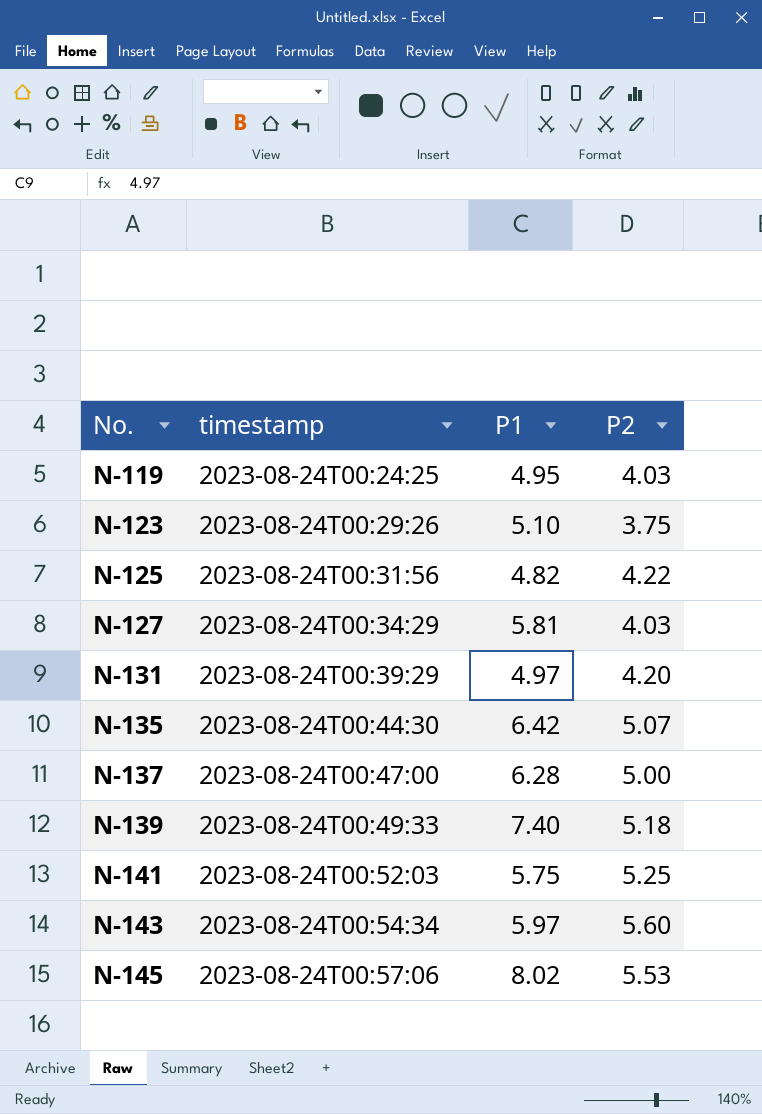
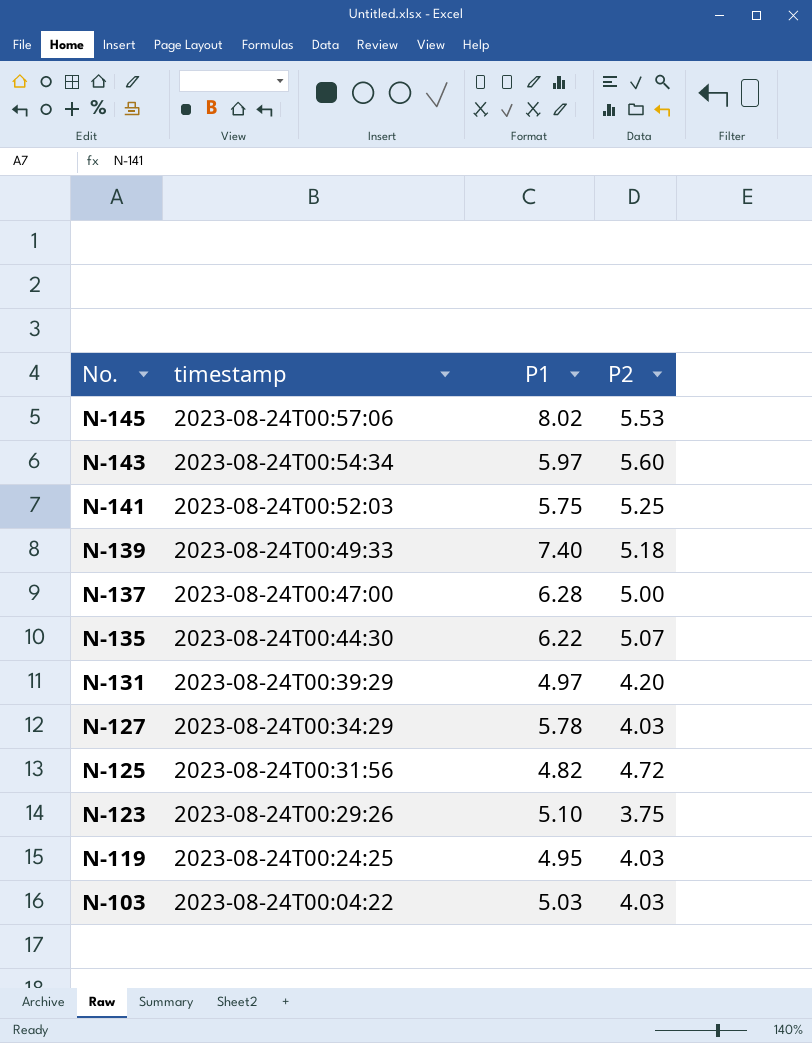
row order: No. ascending -> No. descending
N-135 | P1: 6.42 -> 6.22
N-127 | P1: 5.81 -> 5.78
N-125 | P2: 4.22 -> 4.72
row N-103: none -> 2023-08-24T00:04:22 | 5.03 | 4.03

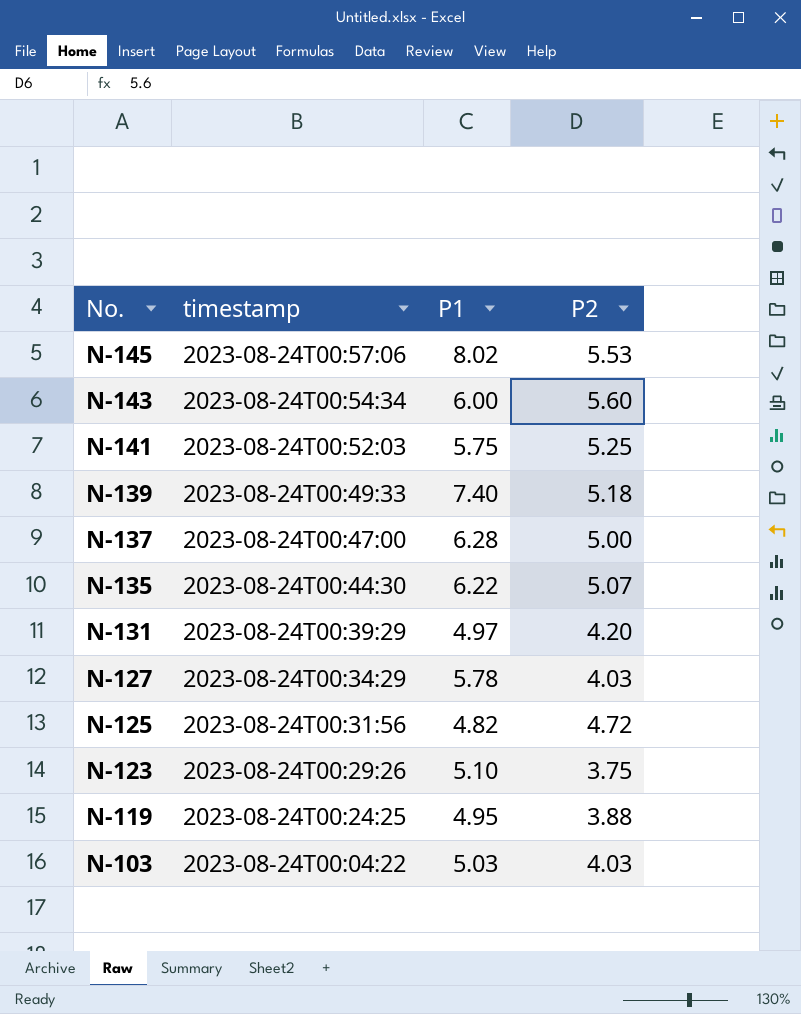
N-143 | P1: 5.97 -> 6.00
N-119 | P2: 4.03 -> 3.88

